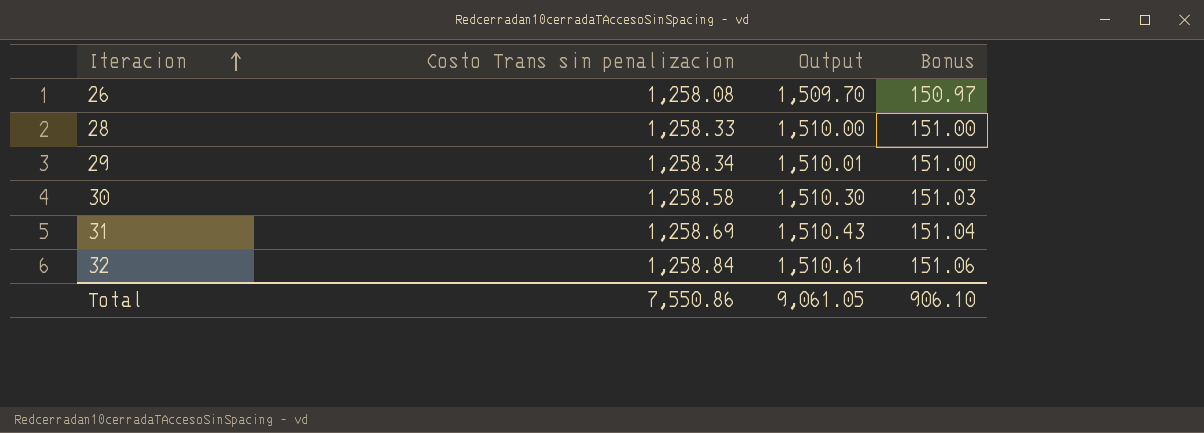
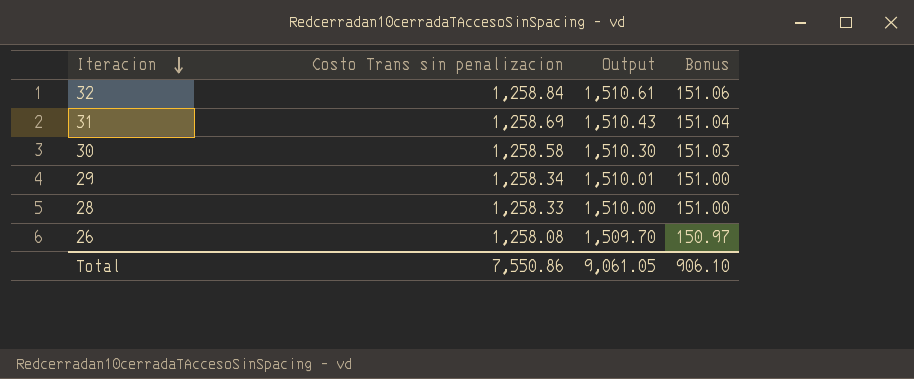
row order: Iteracion ascending -> Iteracion descending

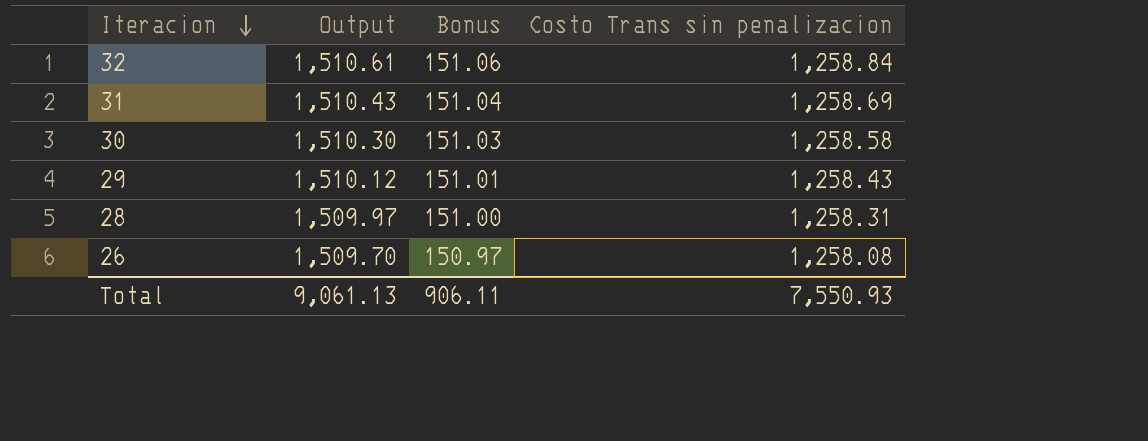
column Costo Trans sin penalizacion | position: 2 -> 4
29 | Output: 1,510.01 -> 1,510.12
29 | Bonus: 151.00 -> 151.01
29 | Costo Trans sin penalizacion: 1,258.34 -> 1,258.43
28 | Output: 1,510.00 -> 1,509.97
28 | Costo Trans sin penalizacion: 1,258.33 -> 1,258.31
Total | Output: 9,061.05 -> 9,061.13
Total | Bonus: 906.10 -> 906.11
Total | Costo Trans sin penalizacion: 7,550.86 -> 7,550.93

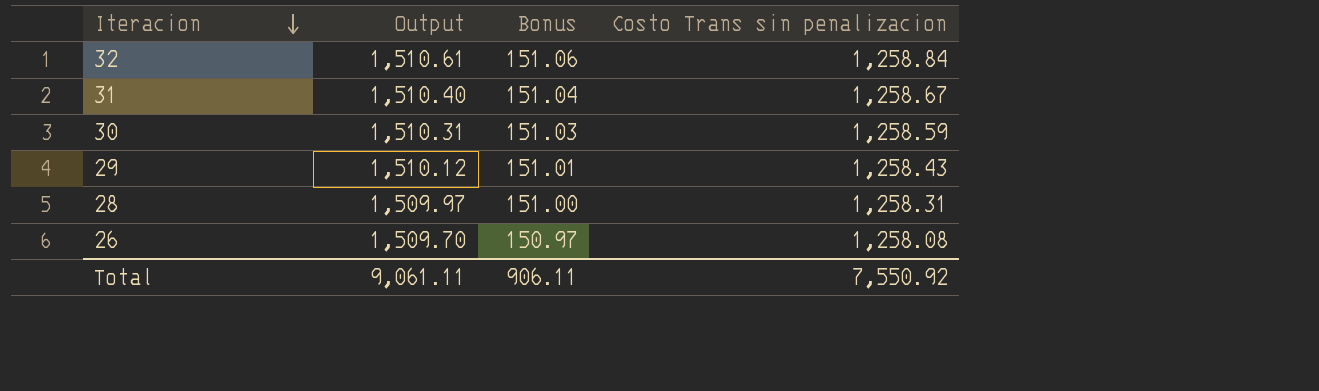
31 | Output: 1,510.43 -> 1,510.40
31 | Costo Trans sin penalizacion: 1,258.69 -> 1,258.67
30 | Output: 1,510.30 -> 1,510.31
30 | Costo Trans sin penalizacion: 1,258.58 -> 1,258.59
Total | Output: 9,061.13 -> 9,061.11
Total | Costo Trans sin penalizacion: 7,550.93 -> 7,550.92

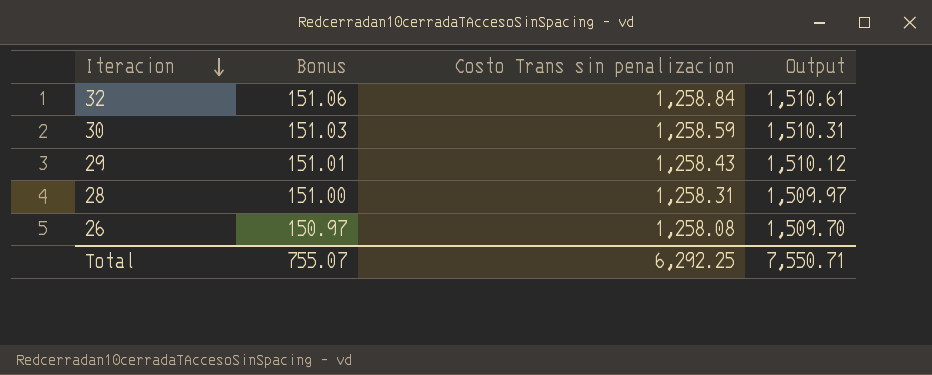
column Output | position: 2 -> 4
row 31: 1,510.40 | 151.04 | 1,258.67 -> none
Total | Bonus: 906.11 -> 755.07
Total | Costo Trans sin penalizacion: 7,550.92 -> 6,292.25
Total | Output: 9,061.11 -> 7,550.71

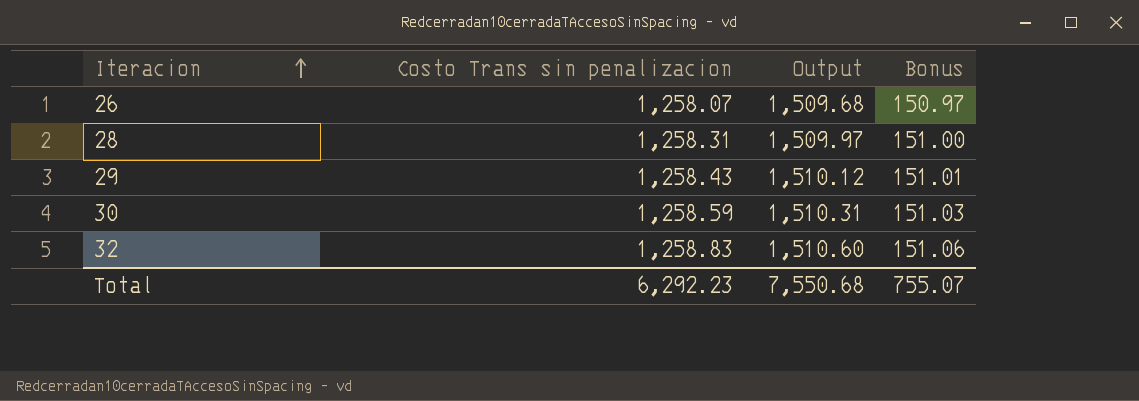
row order: Iteracion descending -> Iteracion ascending
column Bonus | position: 2 -> 4
26 | Costo Trans sin penalizacion: 1,258.08 -> 1,258.07
26 | Output: 1,509.70 -> 1,509.68
32 | Costo Trans sin penalizacion: 1,258.84 -> 1,258.83
32 | Output: 1,510.61 -> 1,510.60
Total | Costo Trans sin penalizacion: 6,292.25 -> 6,292.23
Total | Output: 7,550.71 -> 7,550.68

